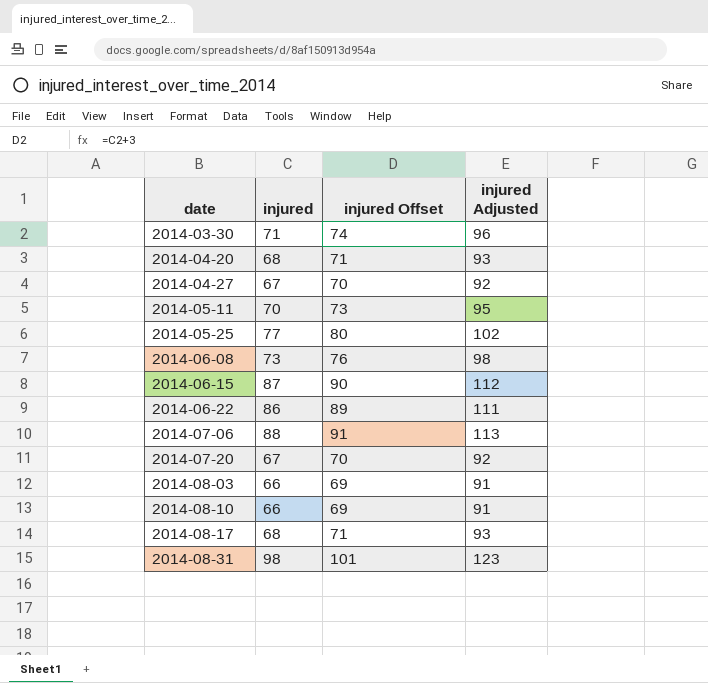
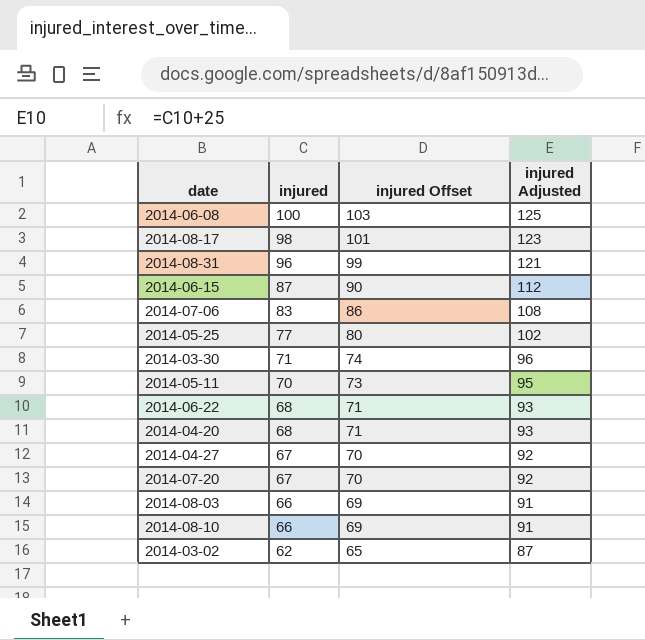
row order: date ascending -> injured descending
2014-06-08 | injured: 73 -> 100
2014-06-08 | injured Offset: 76 -> 103
2014-06-08 | injured Adjusted: 98 -> 125
2014-08-17 | injured: 68 -> 98
2014-08-17 | injured Offset: 71 -> 101
2014-08-17 | injured Adjusted: 93 -> 123
2014-08-31 | injured: 98 -> 96
2014-08-31 | injured Offset: 101 -> 99
2014-08-31 | injured Adjusted: 123 -> 121
2014-07-06 | injured: 88 -> 83
2014-07-06 | injured Offset: 91 -> 86
2014-07-06 | injured Adjusted: 113 -> 108
2014-06-22 | injured: 86 -> 68
2014-06-22 | injured Offset: 89 -> 71
2014-06-22 | injured Adjusted: 111 -> 93
row 2014-03-02: none -> 62 | 65 | 87

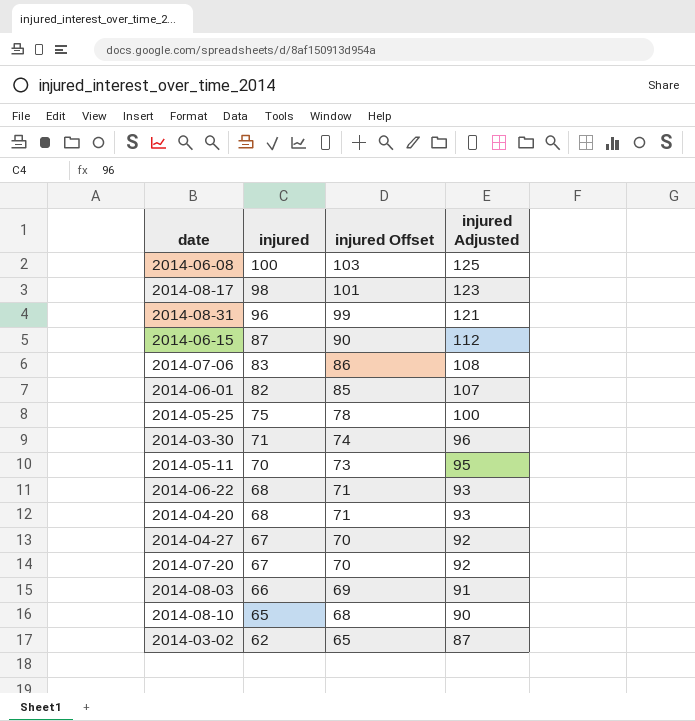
row 2014-06-01: none -> 82 | 85 | 107
2014-05-25 | injured: 77 -> 75
2014-05-25 | injured Offset: 80 -> 78
2014-05-25 | injured Adjusted: 102 -> 100
2014-08-10 | injured: 66 -> 65
2014-08-10 | injured Offset: 69 -> 68
2014-08-10 | injured Adjusted: 91 -> 90

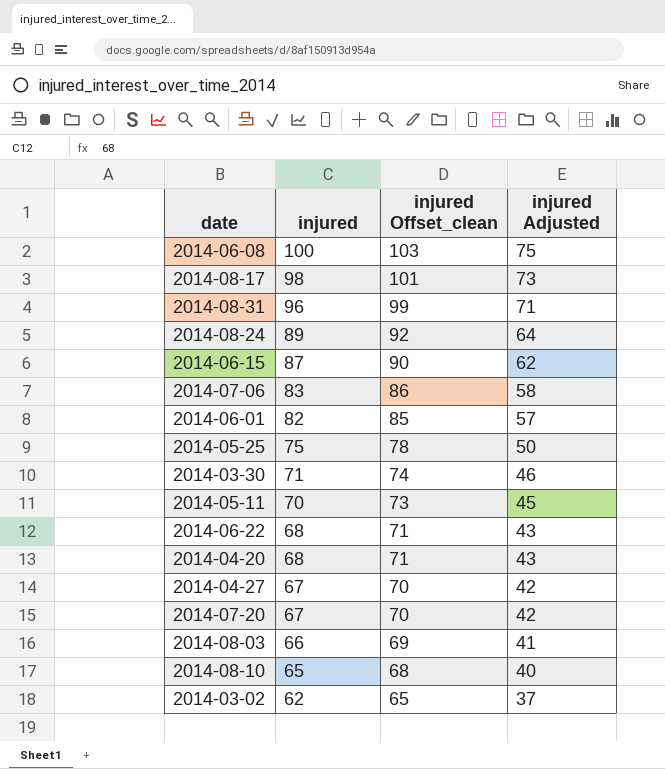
column name: injured Offset -> injured Offset_clean
column injured Adjusted | formula: [injured] + 25 -> [injured] - 25
row 2014-08-24: none -> 89 | 92 | 64

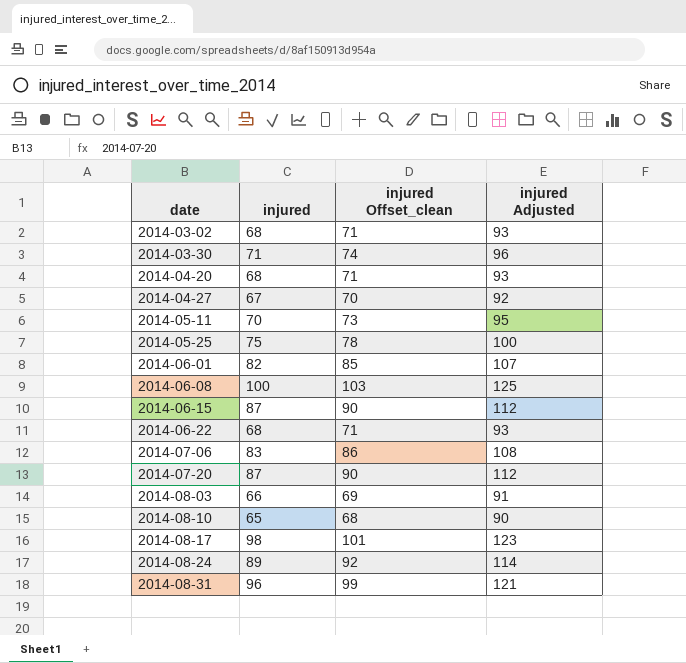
row order: injured descending -> date ascending
column injured Adjusted | formula: [injured] - 25 -> [injured] + 25
2014-03-02 | injured: 62 -> 68
2014-03-02 | injured Offset_clean: 65 -> 71
2014-07-20 | injured: 67 -> 87
2014-07-20 | injured Offset_clean: 70 -> 90

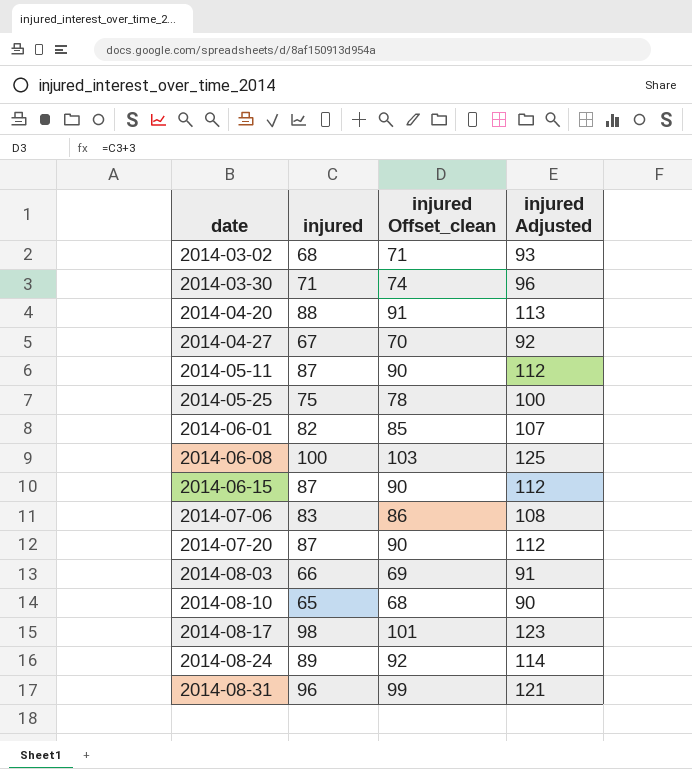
row 2014-06-22: 68 | 71 | 93 -> none
2014-04-20 | injured: 68 -> 88
2014-04-20 | injured Offset_clean: 71 -> 91
2014-04-20 | injured Adjusted: 93 -> 113
2014-05-11 | injured: 70 -> 87
2014-05-11 | injured Offset_clean: 73 -> 90
2014-05-11 | injured Adjusted: 95 -> 112

